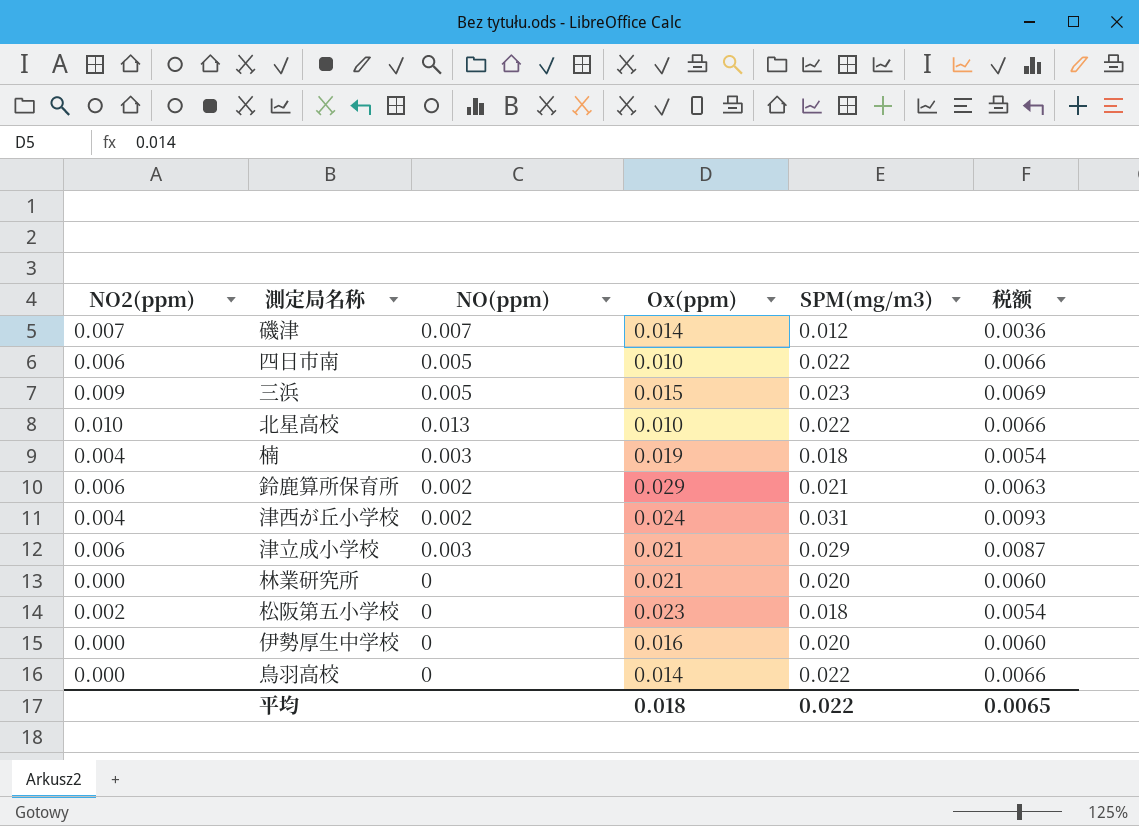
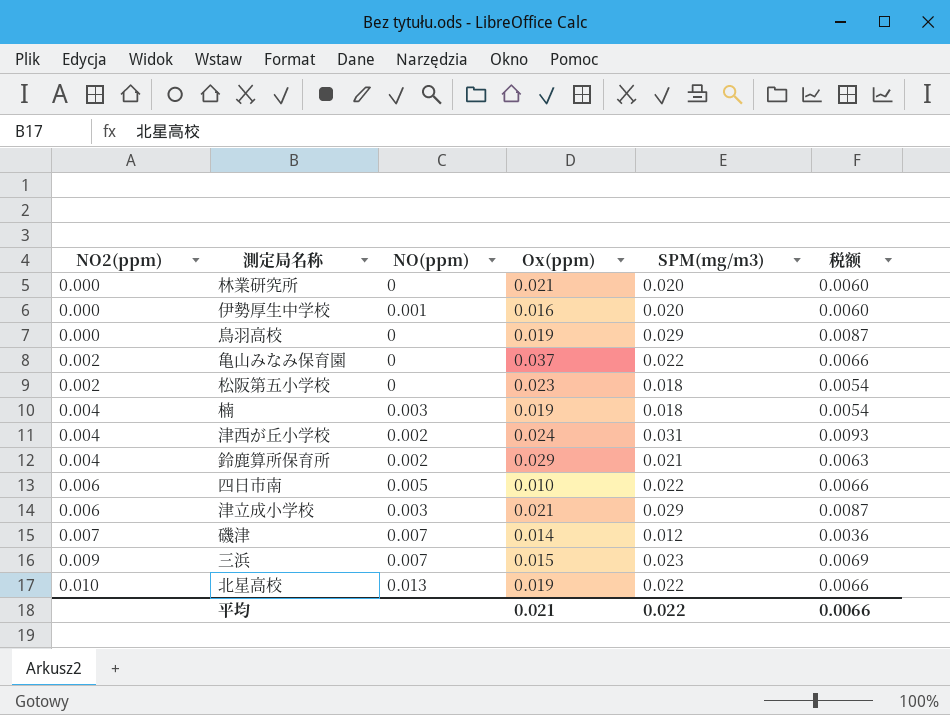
row order: none -> NO2(ppm) ascending
伊勢厚生中学校 | NO(ppm): 0 -> 0.001
鳥羽高校 | Ox(ppm): 0.014 -> 0.019
鳥羽高校 | SPM(mg/m3): 0.022 -> 0.029
鳥羽高校 | 税额: 0.0066 -> 0.0087
row 亀山みなみ保育園: none -> 0.002 | 0 | 0.037 | 0.022 | 0.0066
鈴鹿算所保育所 | NO2(ppm): 0.006 -> 0.004
三浜 | NO(ppm): 0.005 -> 0.007
北星高校 | Ox(ppm): 0.010 -> 0.019
平均 | Ox(ppm): 0.018 -> 0.021
平均 | 税额: 0.0065 -> 0.0066

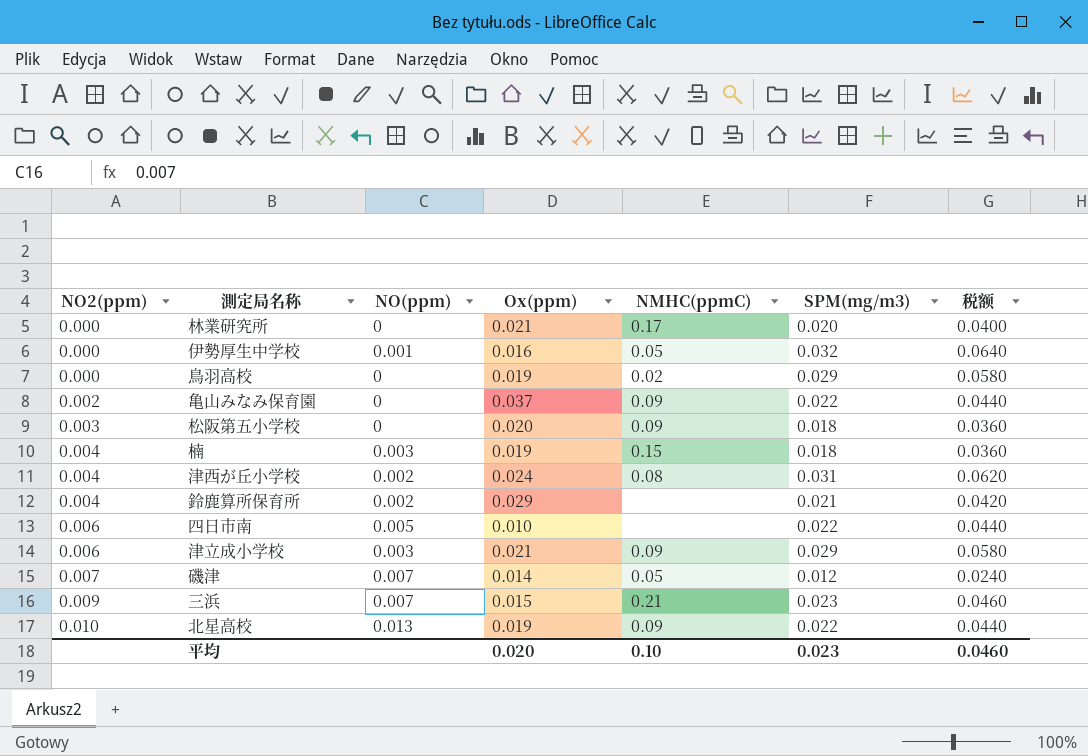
column NMHC(ppmC) | position: none -> 5
column 税额 | formula: [SPM(mg/m3)] * 0.3 -> [SPM(mg/m3)] * 2
伊勢厚生中学校 | SPM(mg/m3): 0.020 -> 0.032
松阪第五小学校 | NO2(ppm): 0.002 -> 0.003
松阪第五小学校 | Ox(ppm): 0.023 -> 0.020
平均 | Ox(ppm): 0.021 -> 0.020
平均 | SPM(mg/m3): 0.022 -> 0.023
平均 | 税额: 0.0066 -> 0.0460

